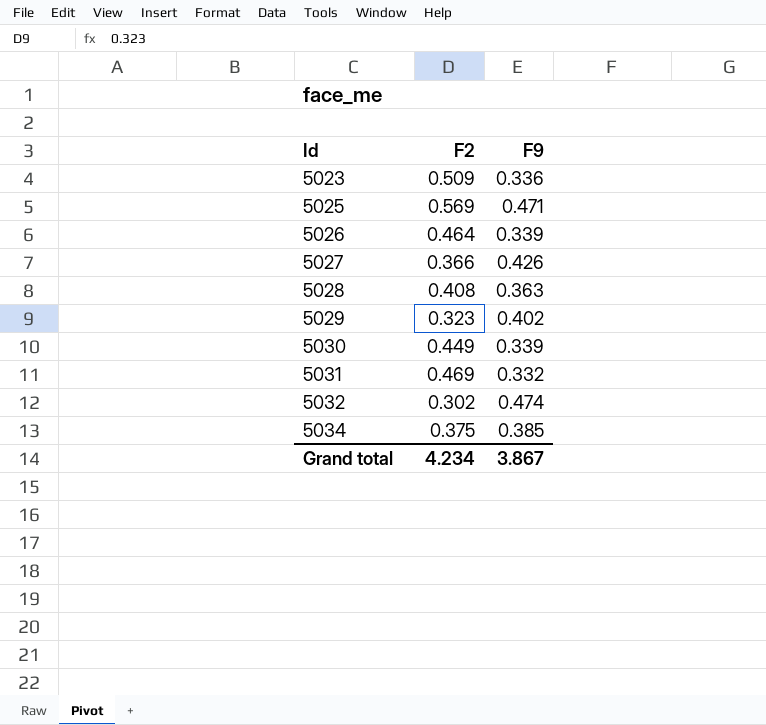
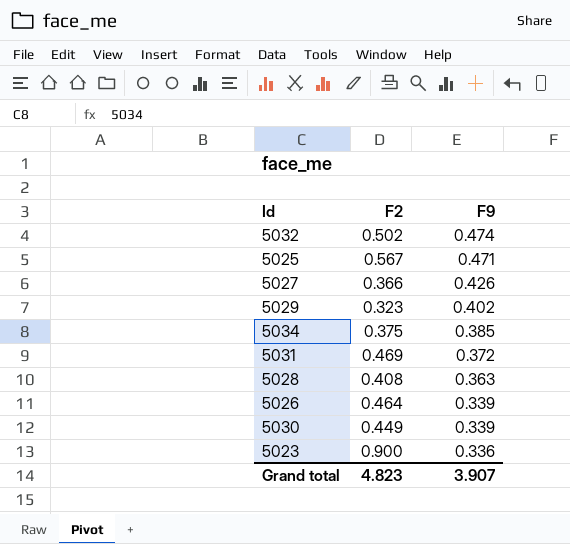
row order: Id ascending -> F9 descending
5032 | F2: 0.302 -> 0.502
5025 | F2: 0.569 -> 0.567
5031 | F9: 0.332 -> 0.372
5023 | F2: 0.509 -> 0.900
Grand total | F2: 4.234 -> 4.823
Grand total | F9: 3.867 -> 3.907

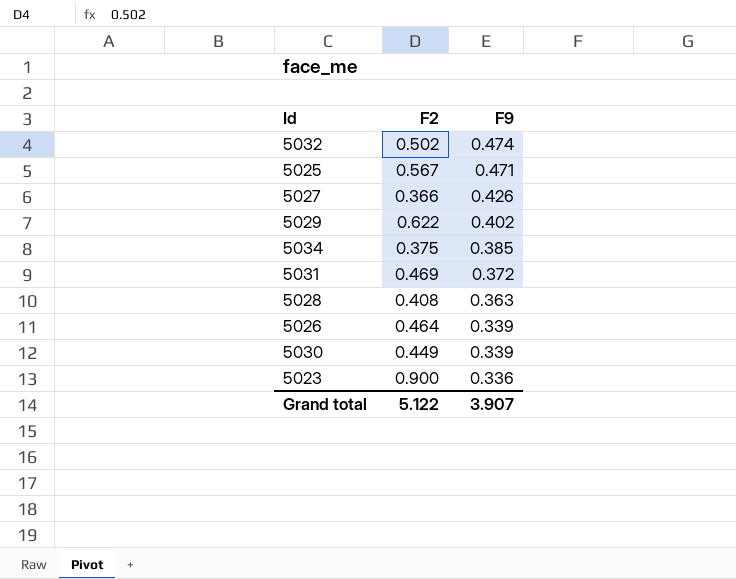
5029 | F2: 0.323 -> 0.622
Grand total | F2: 4.823 -> 5.122

